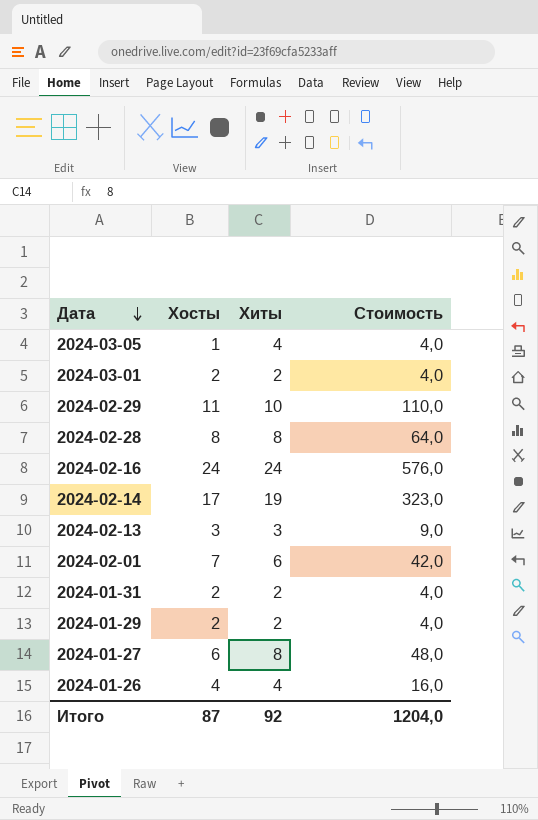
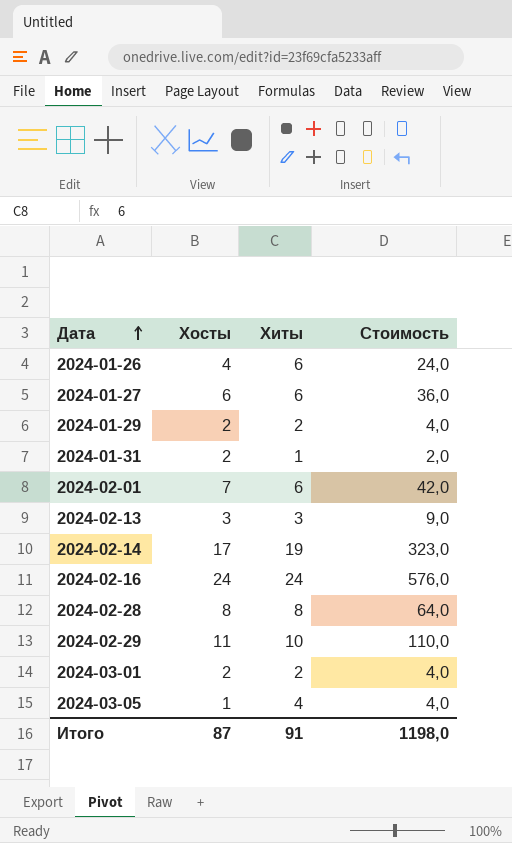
row order: Дата descending -> Дата ascending
2024-01-26 | Хиты: 4 -> 6
2024-01-26 | Стоимость: 16,0 -> 24,0
2024-01-27 | Хиты: 8 -> 6
2024-01-27 | Стоимость: 48,0 -> 36,0
2024-01-31 | Хиты: 2 -> 1
2024-01-31 | Стоимость: 4,0 -> 2,0
Итого | Хиты: 92 -> 91
Итого | Стоимость: 1204,0 -> 1198,0

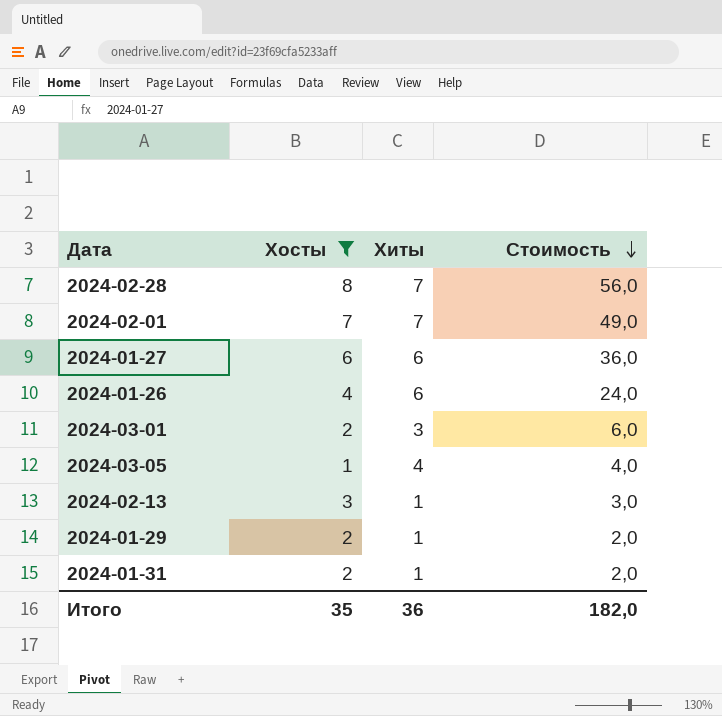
filter: none -> Хосты <= 8
row order: Дата ascending -> Стоимость descending
2024-02-28 | Хиты: 8 -> 7
2024-02-28 | Стоимость: 64,0 -> 56,0
2024-02-01 | Хиты: 6 -> 7
2024-02-01 | Стоимость: 42,0 -> 49,0
2024-03-01 | Хиты: 2 -> 3
2024-03-01 | Стоимость: 4,0 -> 6,0
2024-02-13 | Хиты: 3 -> 1
2024-02-13 | Стоимость: 9,0 -> 3,0
2024-01-29 | Хиты: 2 -> 1
2024-01-29 | Стоимость: 4,0 -> 2,0
Итого | Хосты: 87 -> 35
Итого | Хиты: 91 -> 36
Итого | Стоимость: 1198,0 -> 182,0

